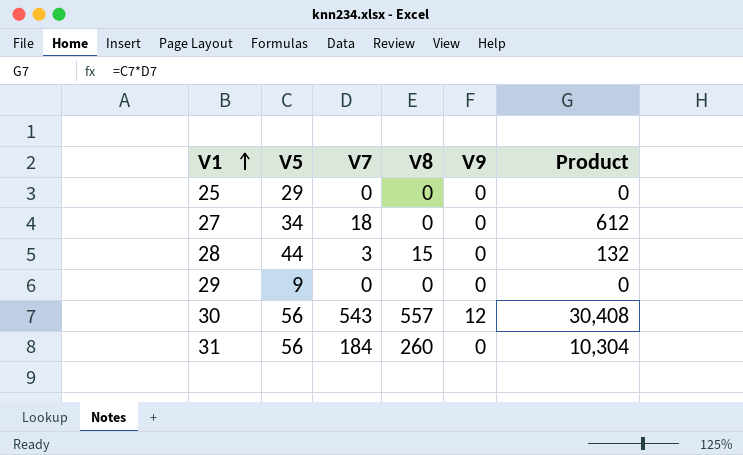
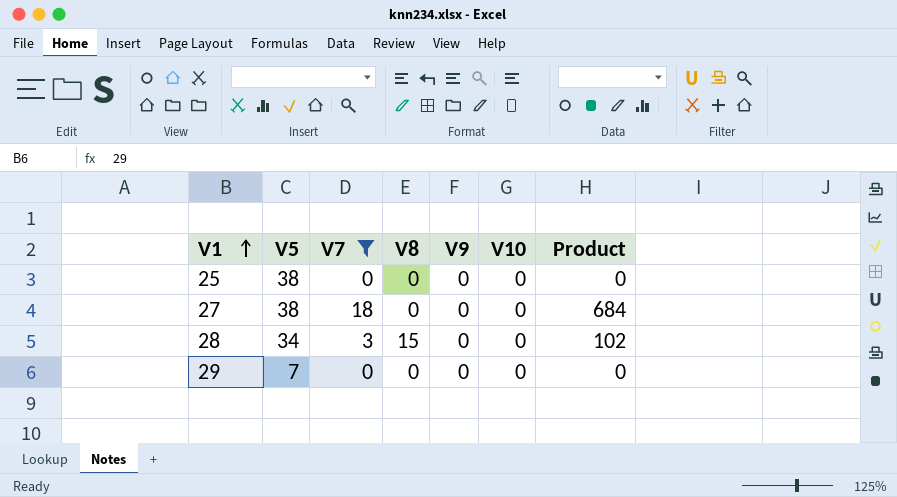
filter: none -> V7 <= 18
column V10 | position: none -> 6
25 | V5: 29 -> 38
27 | V5: 34 -> 38
27 | Product: 612 -> 684
28 | V5: 44 -> 34
28 | Product: 132 -> 102
29 | V5: 9 -> 7

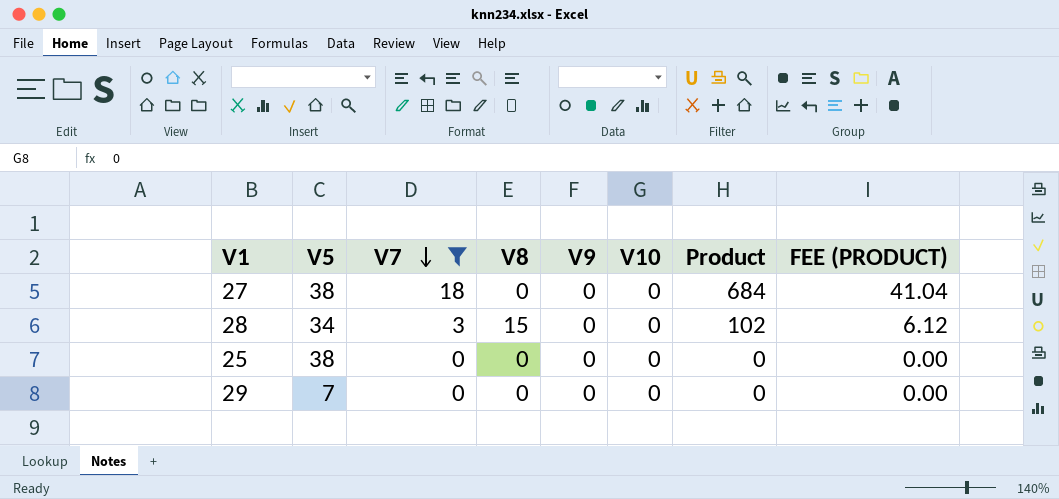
row order: V1 ascending -> V7 descending
column FEE (PRODUCT) | formula: none -> [Product] * 0.06

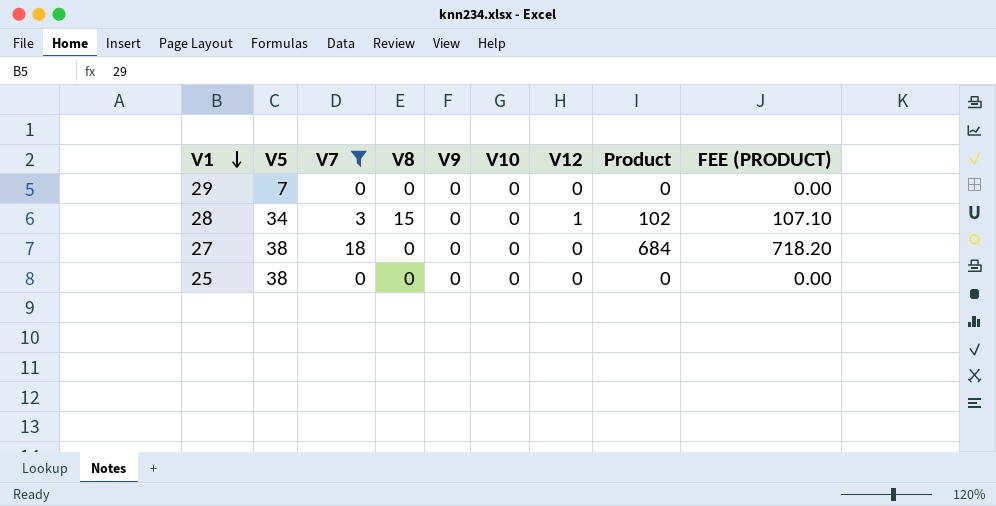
row order: V7 descending -> V1 descending
column V12 | position: none -> 7
column FEE (PRODUCT) | formula: [Product] * 0.06 -> [Product] * 1.05

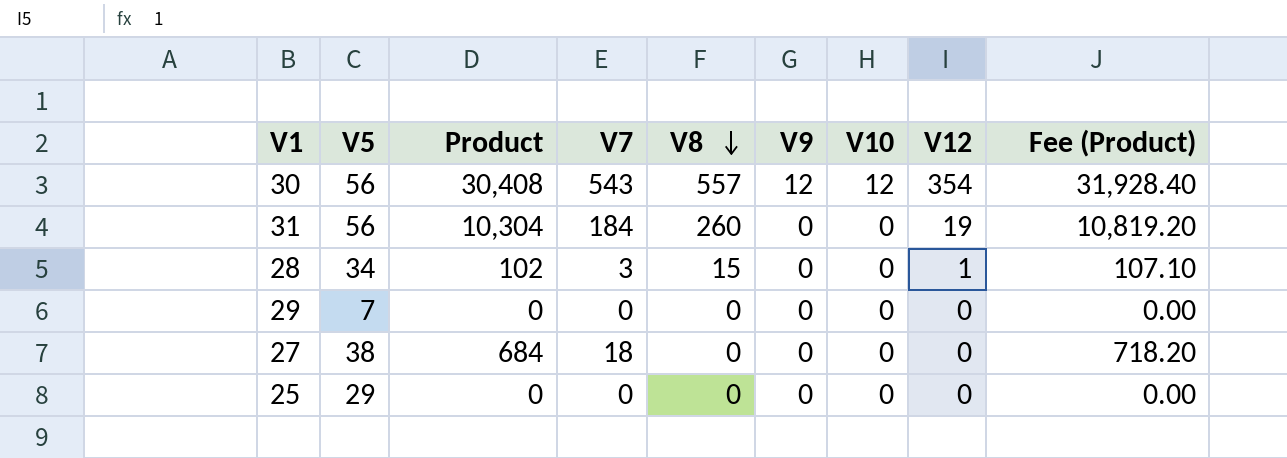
filter: V7 <= 18 -> none
row order: V1 descending -> V8 descending
column Product | position: 8 -> 3
column name: FEE (PRODUCT) -> Fee (Product)
25 | V5: 38 -> 29

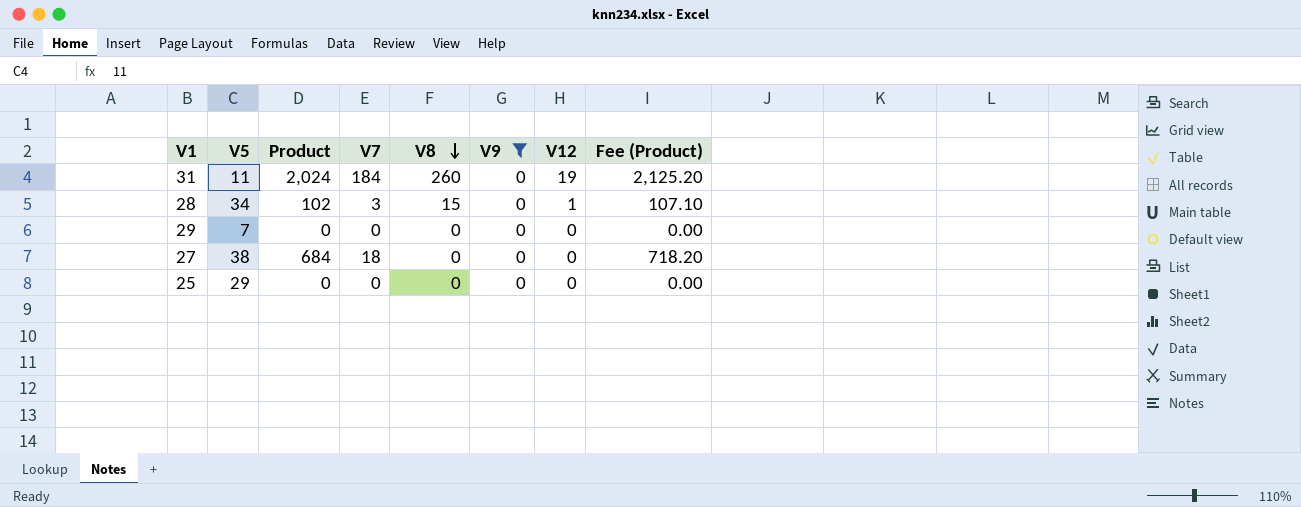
filter: none -> V9 = 0
column V10 | position: 7 -> none
31 | V5: 56 -> 11
31 | Product: 10,304 -> 2,024
31 | Fee (Product): 10,819.20 -> 2,125.20

